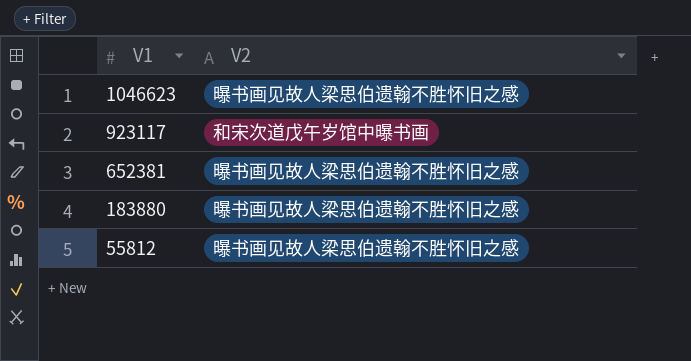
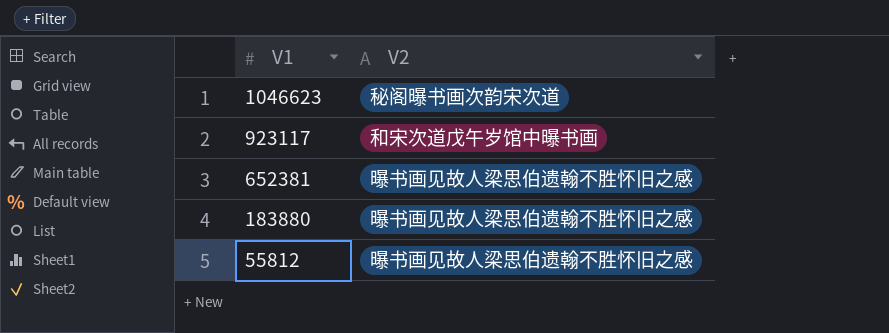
1046623 | V2: 曝书画见故人梁思伯遗翰不胜怀旧之感 -> 秘阁曝书画次韵宋次道

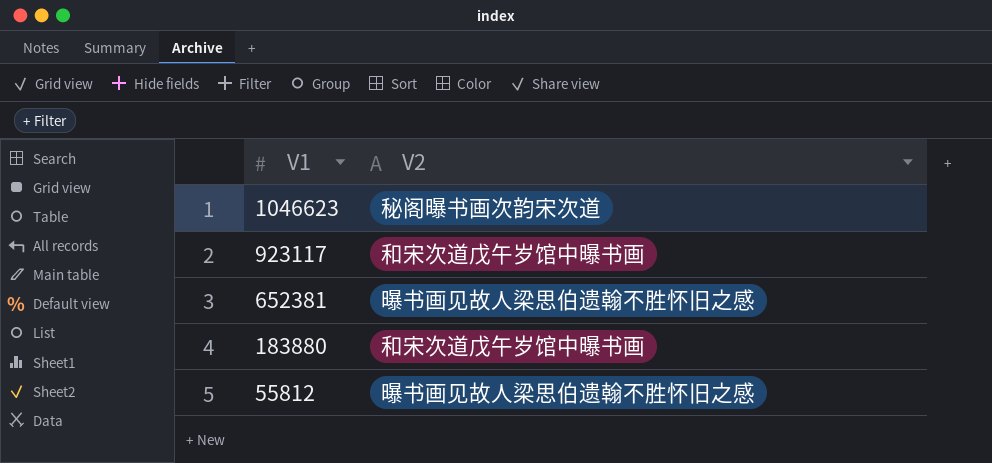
183880 | V2: 曝书画见故人梁思伯遗翰不胜怀旧之感 -> 和宋次道戊午岁馆中曝书画

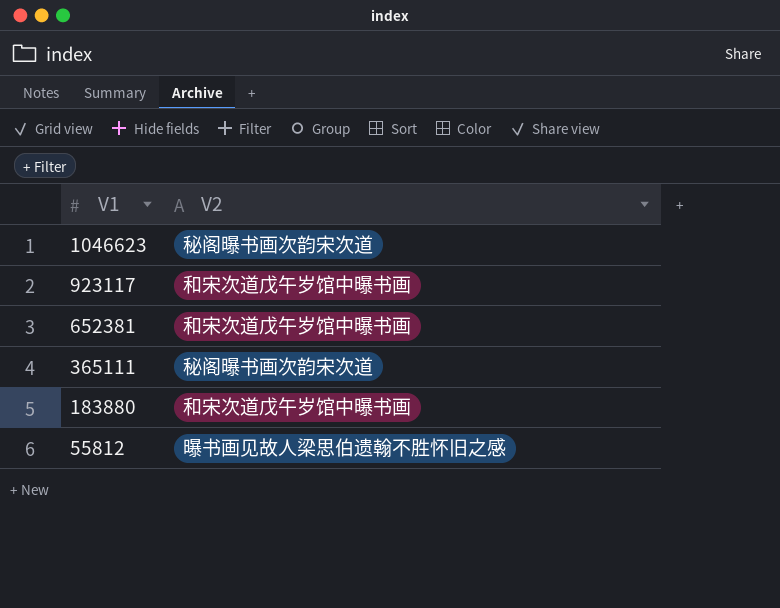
652381 | V2: 曝书画见故人梁思伯遗翰不胜怀旧之感 -> 和宋次道戊午岁馆中曝书画
row 365111: none -> 秘阁曝书画次韵宋次道

